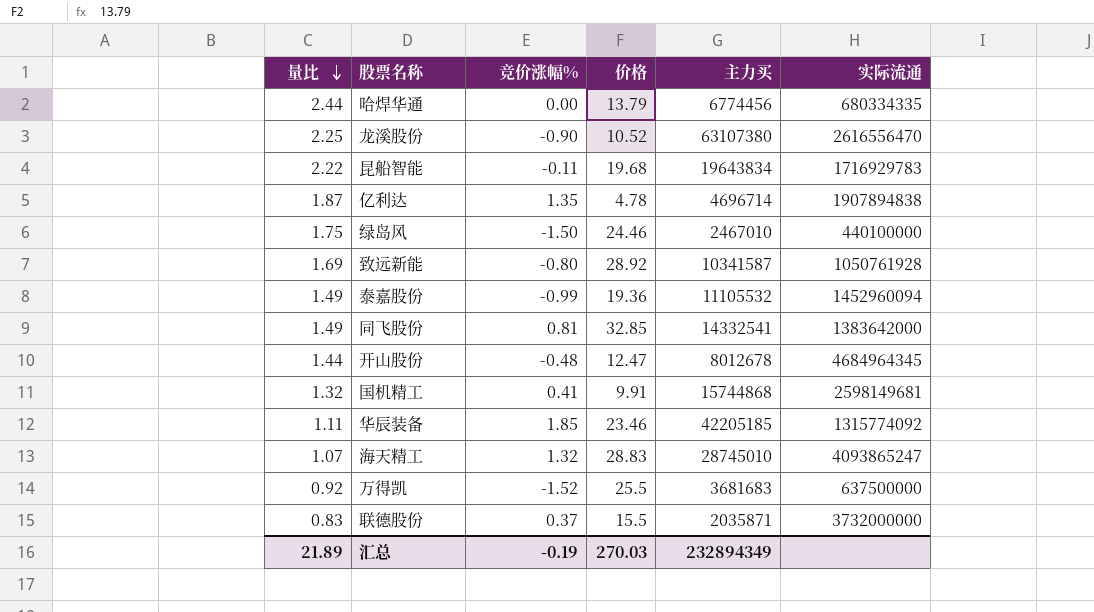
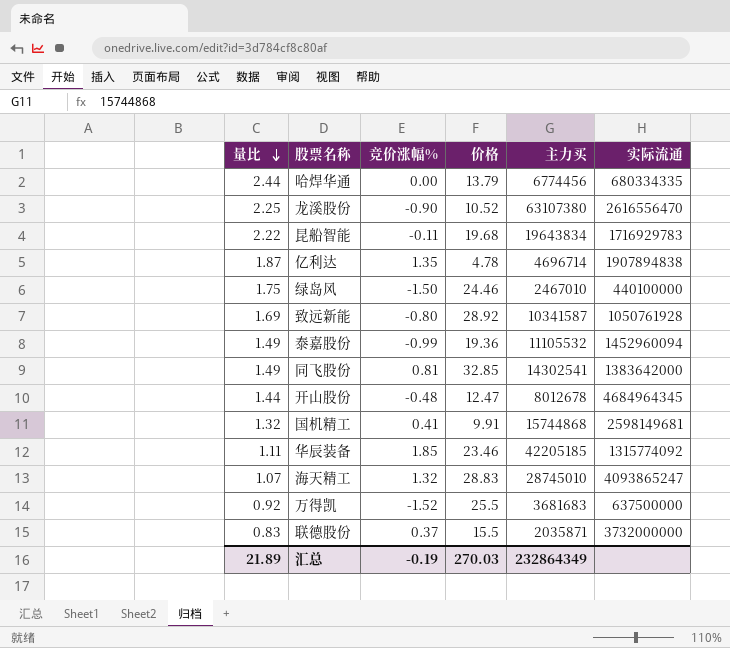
同飞股份 | 主力买: 14332541 -> 14302541
汇总 | 主力买: 232894349 -> 232864349

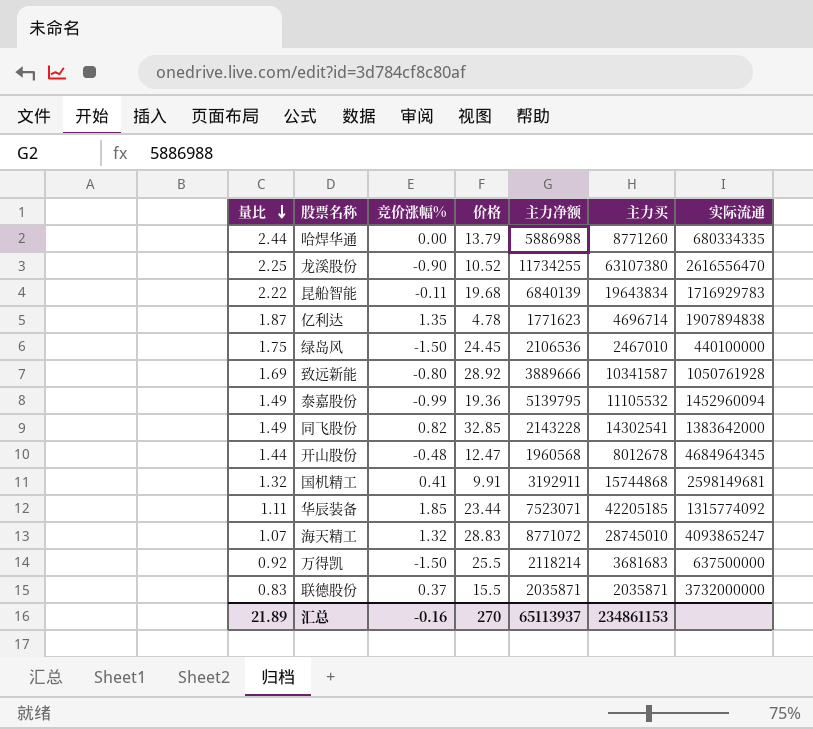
column 主力净额 | position: none -> 5
哈焊华通 | 主力买: 6774456 -> 8771260
绿岛风 | 价格: 24.46 -> 24.45
同飞股份 | 竞价涨幅%: 0.81 -> 0.82
华辰装备 | 价格: 23.46 -> 23.44
万得凯 | 竞价涨幅%: -1.52 -> -1.50
汇总 | 竞价涨幅%: -0.19 -> -0.16
汇总 | 价格: 270.03 -> 270
汇总 | 主力买: 232864349 -> 234861153

